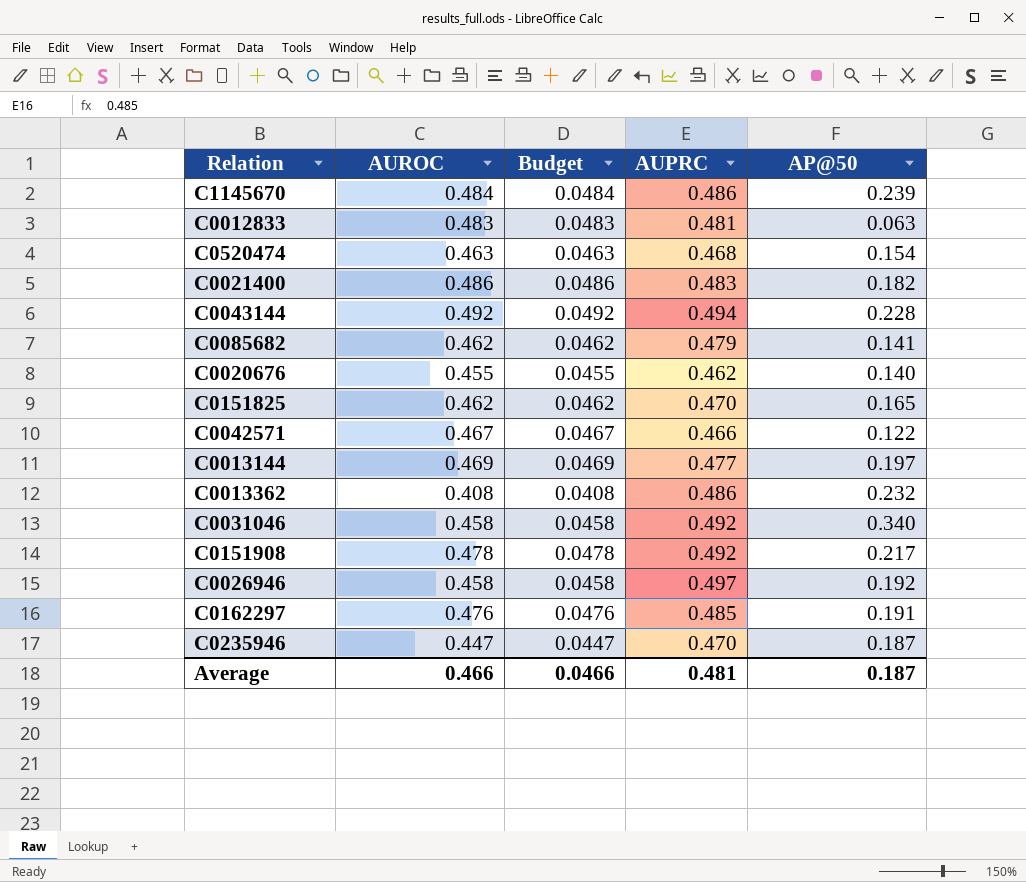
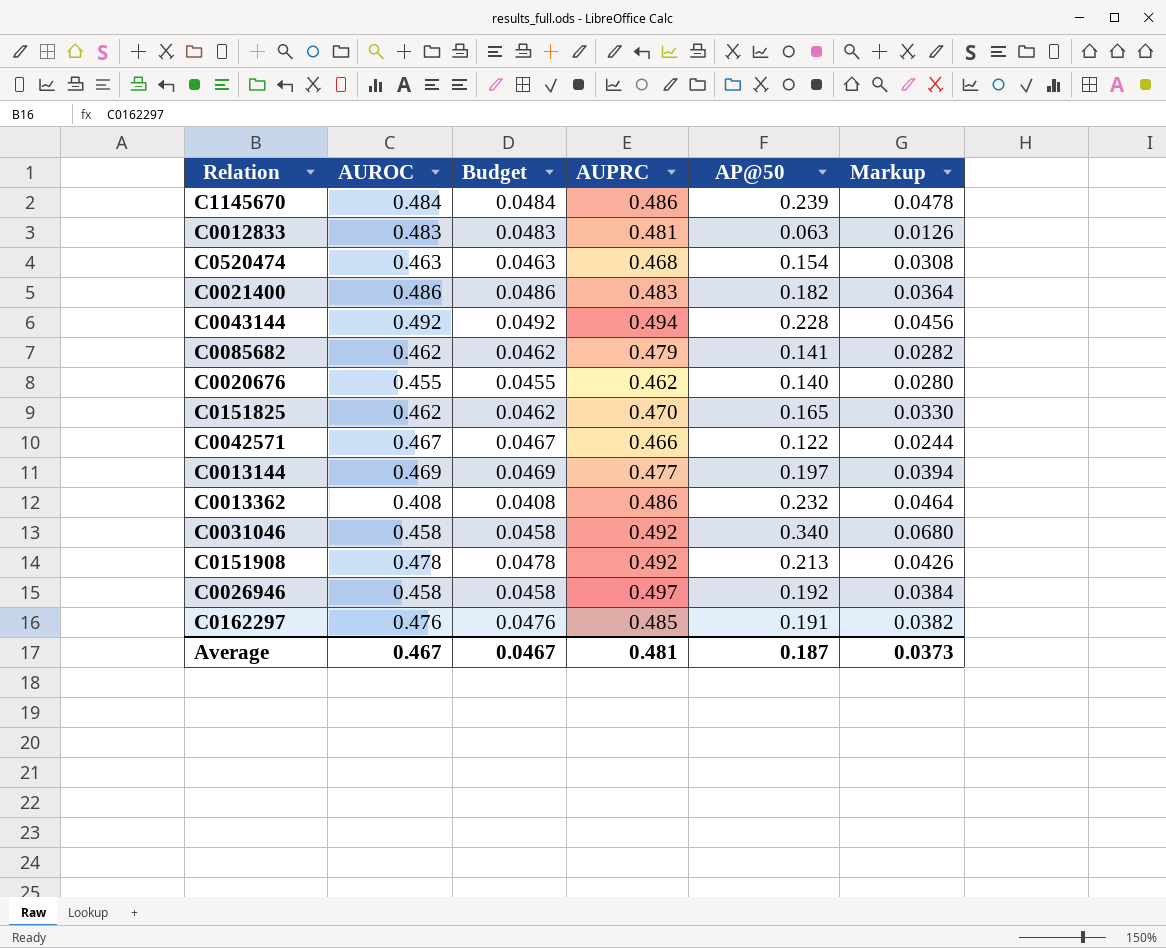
column Markup | formula: none -> [AP@50] * 0.2
row C0235946: 0.447 | 0.0447 | 0.470 | 0.187 -> none
C0151908 | AP@50: 0.217 -> 0.213
Average | AUROC: 0.466 -> 0.467
Average | Budget: 0.0466 -> 0.0467

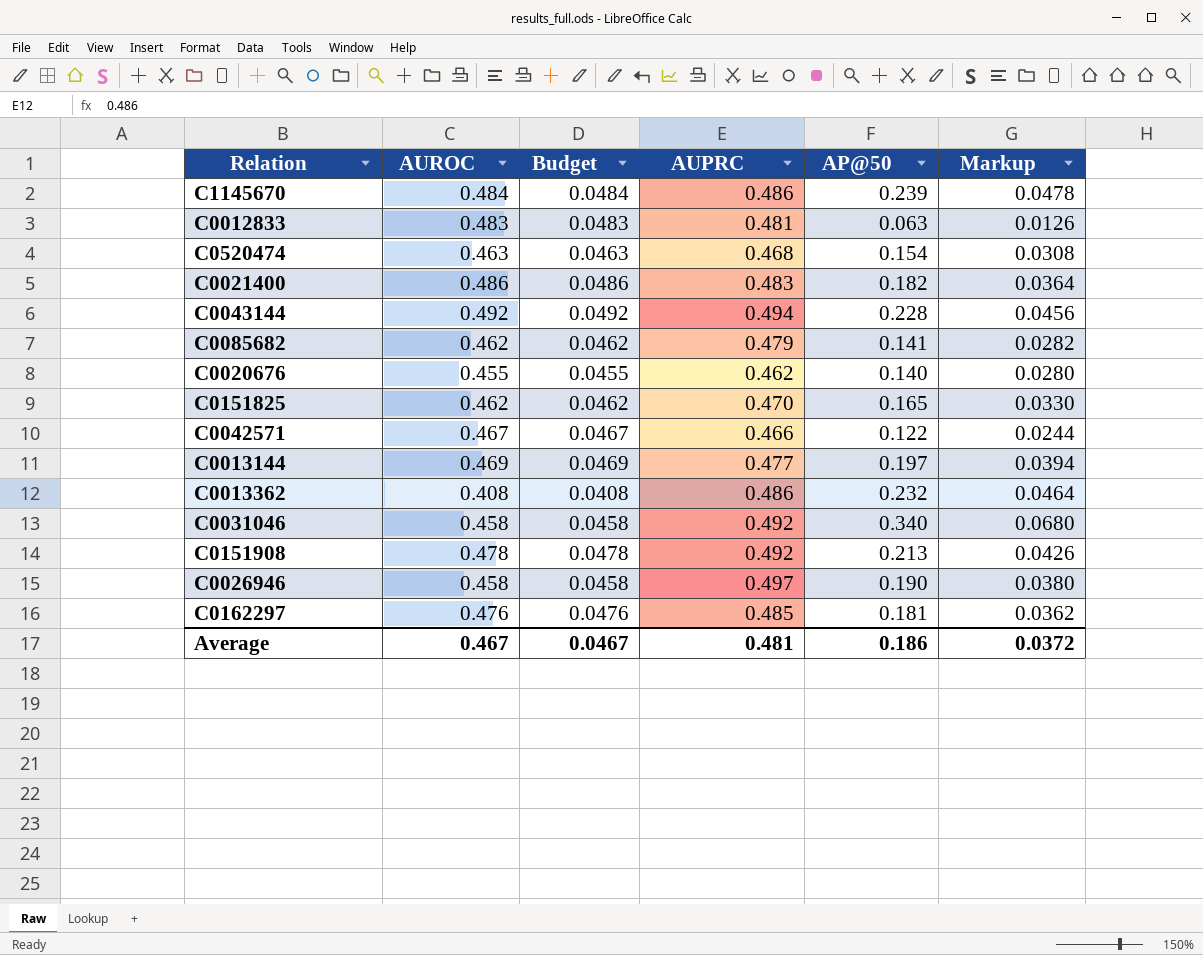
C0026946 | AP@50: 0.192 -> 0.190
C0026946 | Markup: 0.0384 -> 0.0380
C0162297 | AP@50: 0.191 -> 0.181
C0162297 | Markup: 0.0382 -> 0.0362
Average | AP@50: 0.187 -> 0.186
Average | Markup: 0.0373 -> 0.0372

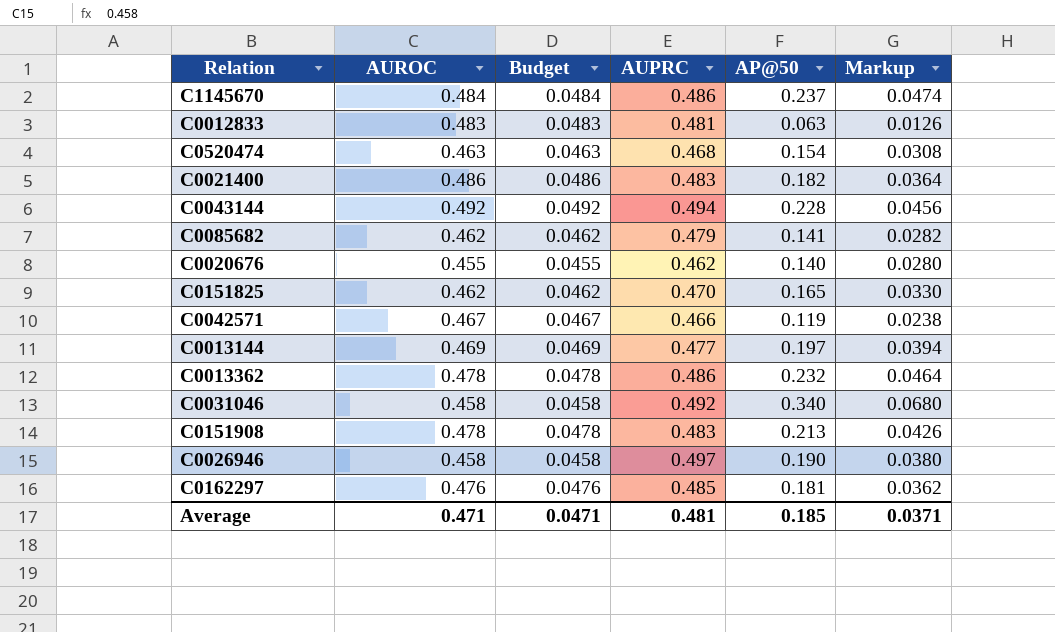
C1145670 | AP@50: 0.239 -> 0.237
C1145670 | Markup: 0.0478 -> 0.0474
C0042571 | AP@50: 0.122 -> 0.119
C0042571 | Markup: 0.0244 -> 0.0238
C0013362 | AUROC: 0.408 -> 0.478
C0013362 | Budget: 0.0408 -> 0.0478
C0151908 | AUPRC: 0.492 -> 0.483
Average | AUROC: 0.467 -> 0.471
Average | Budget: 0.0467 -> 0.0471
Average | AP@50: 0.186 -> 0.185
Average | Markup: 0.0372 -> 0.0371

